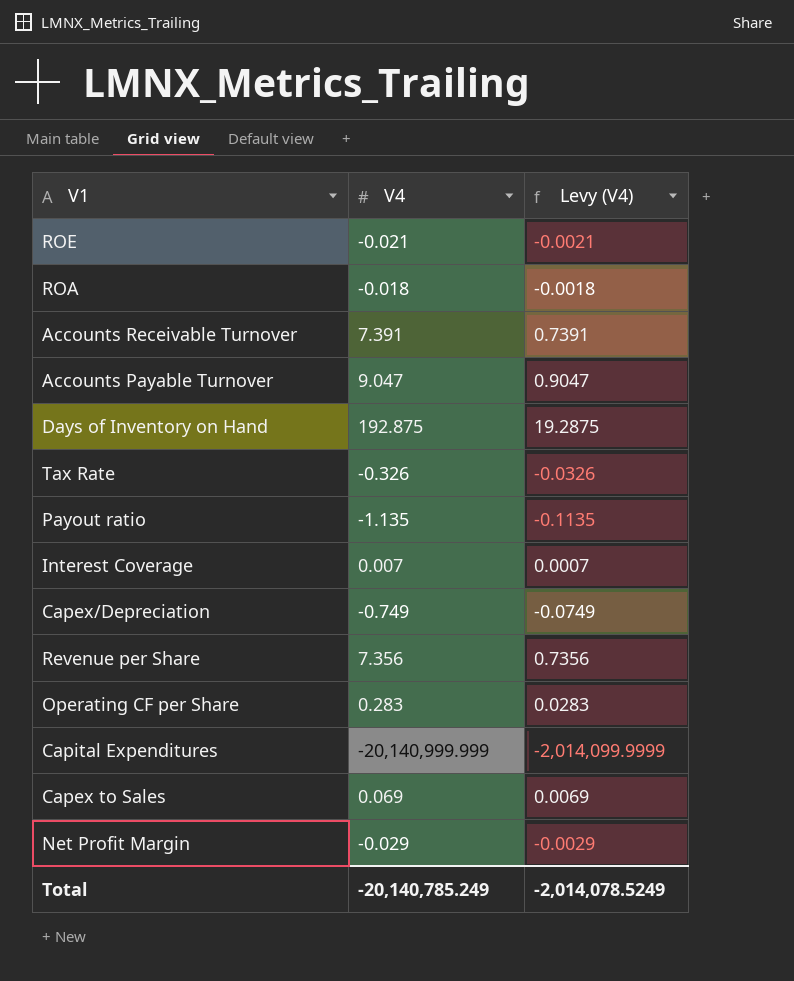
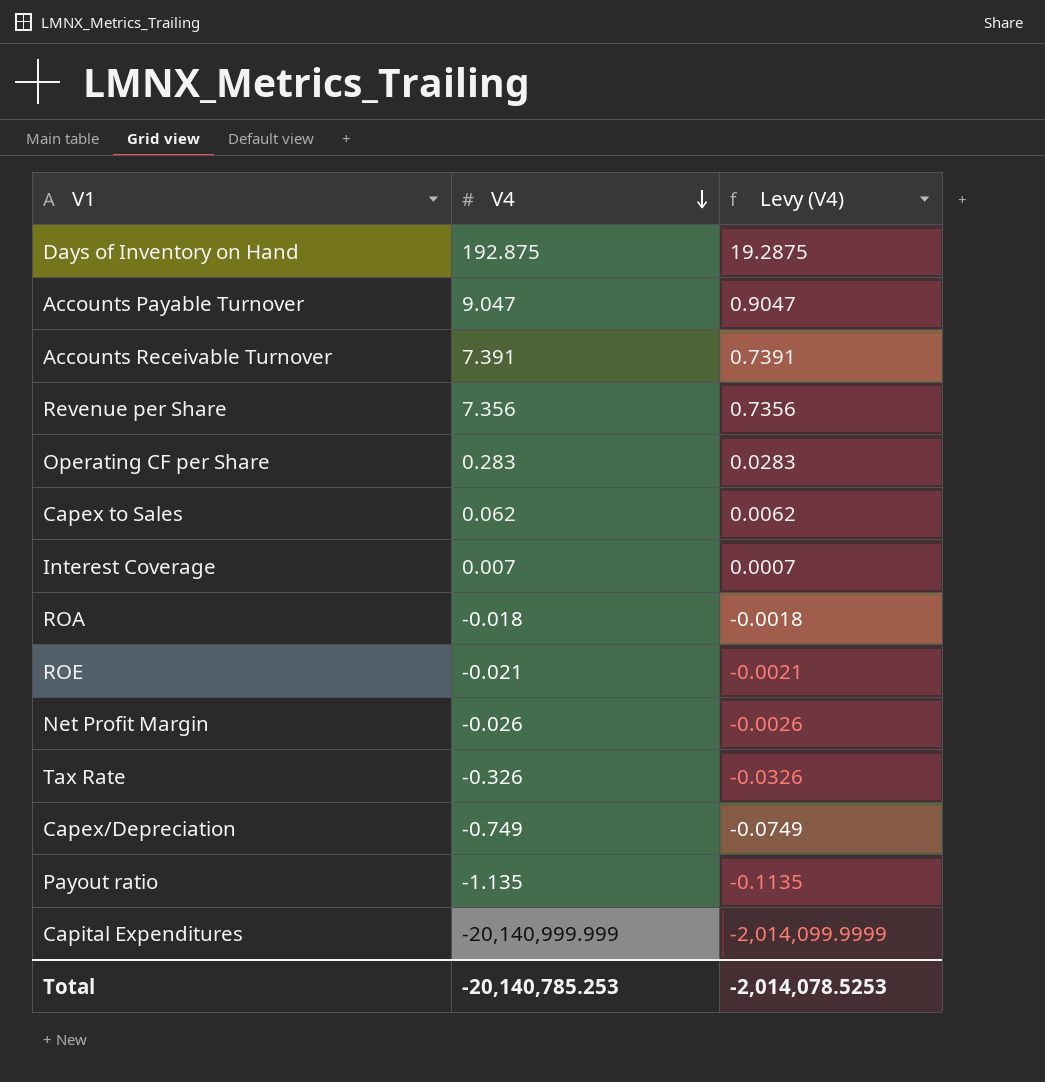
row order: none -> V4 descending
Capex to Sales | V4: 0.069 -> 0.062
Capex to Sales | Levy (V4): 0.0069 -> 0.0062
Net Profit Margin | V4: -0.029 -> -0.026
Net Profit Margin | Levy (V4): -0.0029 -> -0.0026
Total | V4: -20,140,785.249 -> -20,140,785.253
Total | Levy (V4): -2,014,078.5249 -> -2,014,078.5253

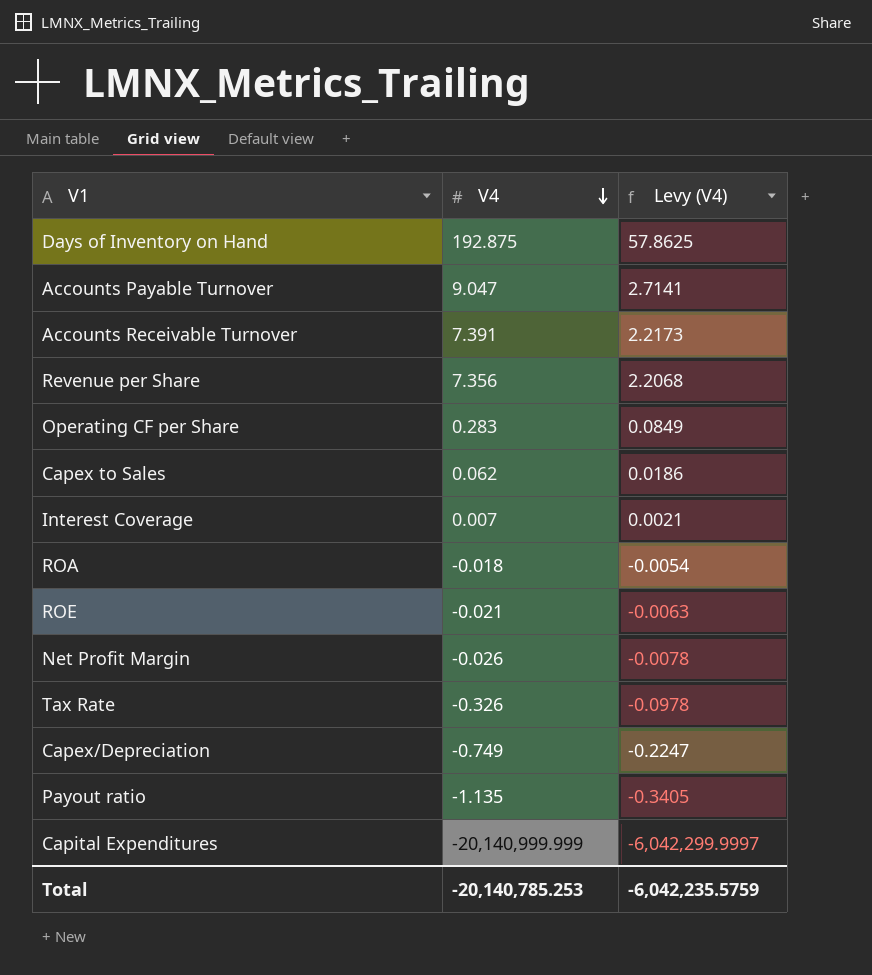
column Levy (V4) | formula: [V4] * 0.1 -> [V4] * 0.3
Total | Levy (V4): -2,014,078.5253 -> -6,042,235.5759

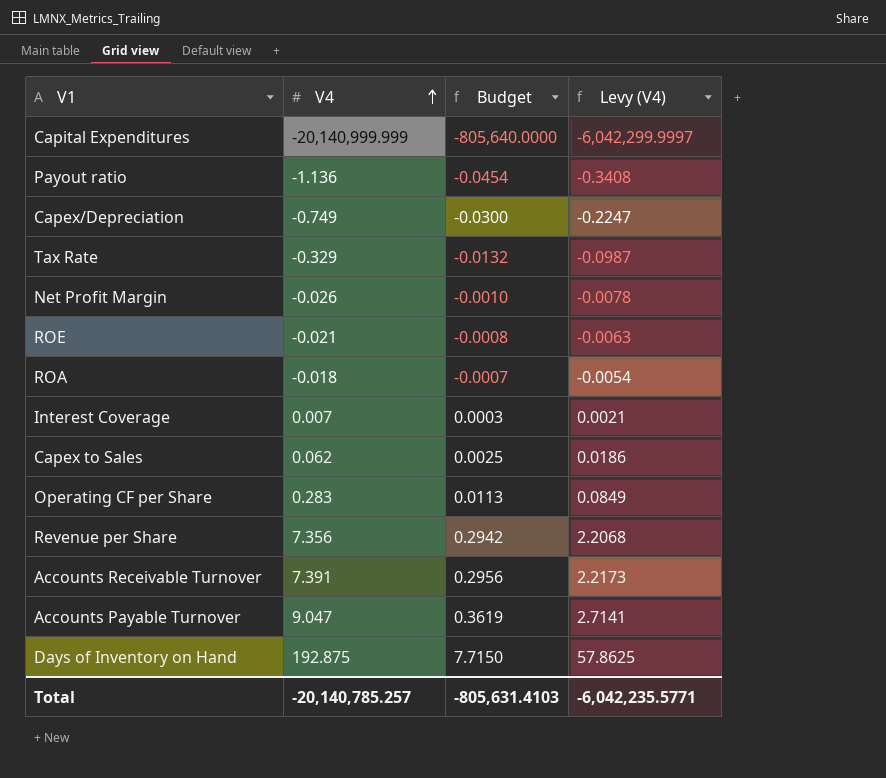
row order: V4 descending -> V4 ascending
column Budget | formula: none -> [V4] * 0.04
Payout ratio | V4: -1.135 -> -1.136
Payout ratio | Levy (V4): -0.3405 -> -0.3408
Tax Rate | V4: -0.326 -> -0.329
Tax Rate | Levy (V4): -0.0978 -> -0.0987
Total | V4: -20,140,785.253 -> -20,140,785.257
Total | Levy (V4): -6,042,235.5759 -> -6,042,235.5771

